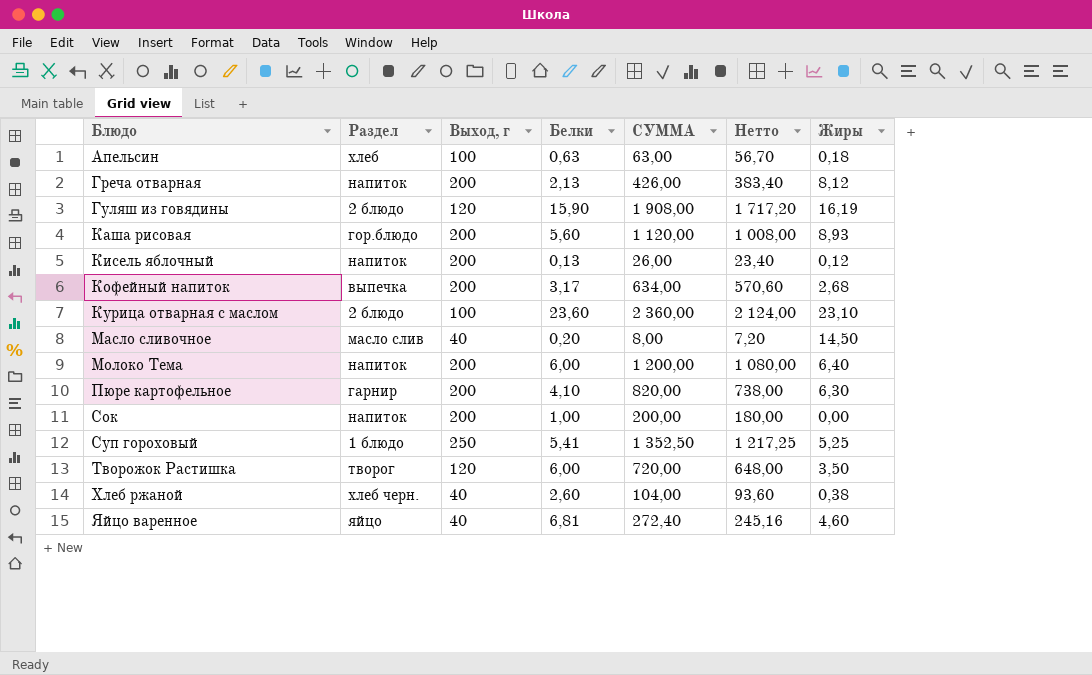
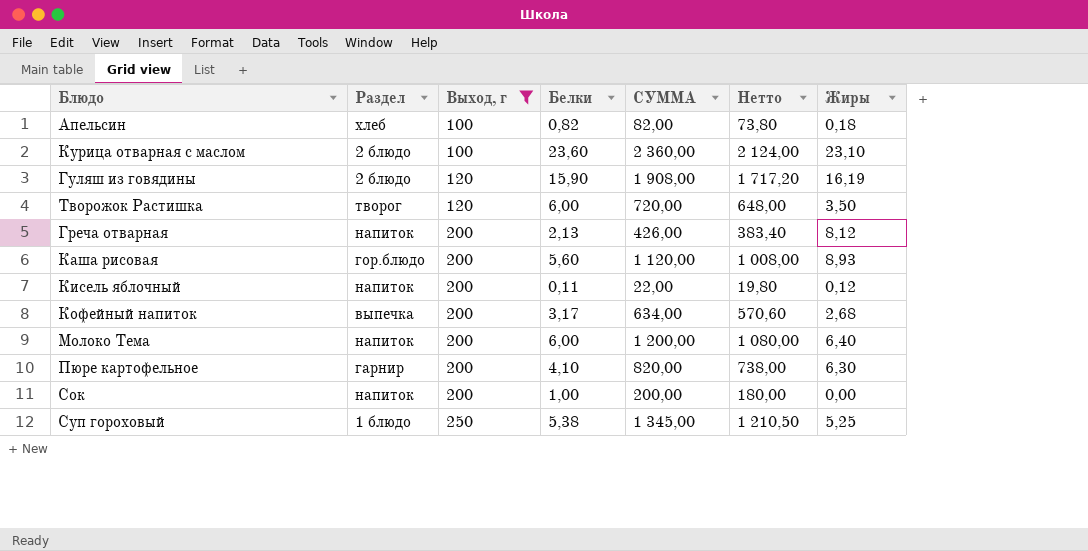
filter: none -> Выход, г != 40
row order: Блюдо ascending -> Выход, г ascending
Апельсин | Белки: 0,63 -> 0,82
Апельсин | СУММА: 63,00 -> 82,00
Апельсин | Нетто: 56,70 -> 73,80
Кисель яблочный | Белки: 0,13 -> 0,11
Кисель яблочный | СУММА: 26,00 -> 22,00
Кисель яблочный | Нетто: 23,40 -> 19,80
Суп гороховый | Белки: 5,41 -> 5,38
Суп гороховый | СУММА: 1 352,50 -> 1 345,00
Суп гороховый | Нетто: 1 217,25 -> 1 210,50

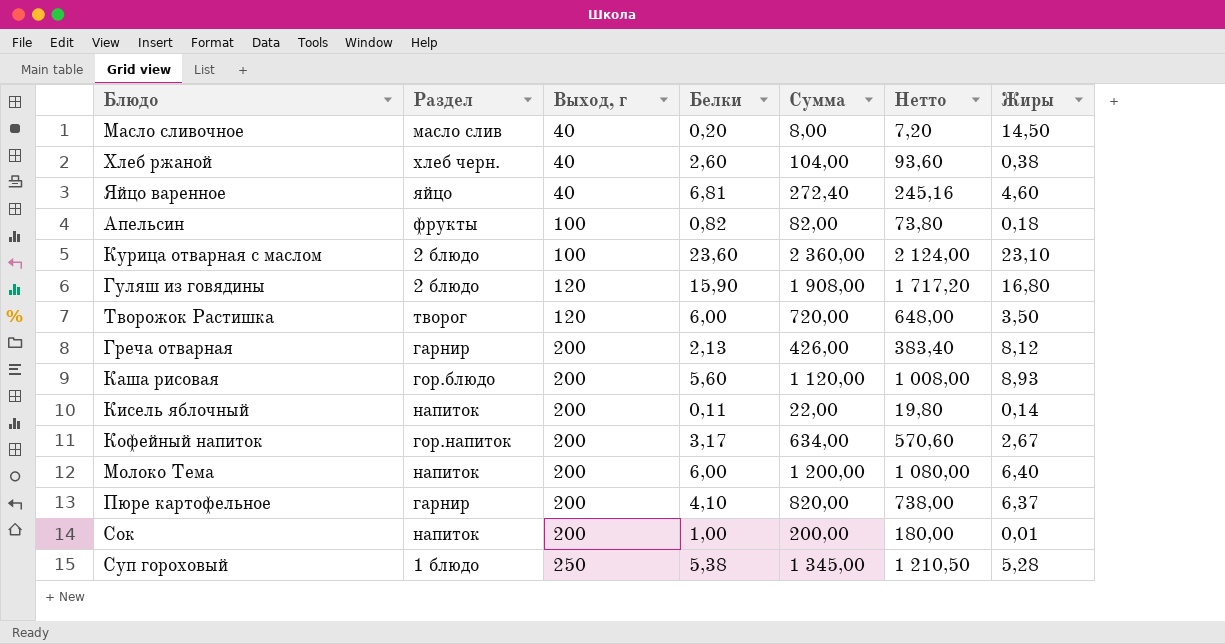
filter: Выход, г != 40 -> none
column name: СУММА -> Сумма
Апельсин | Раздел: хлеб -> фрукты
Гуляш из говядины | Жиры: 16,19 -> 16,80
Греча отварная | Раздел: напиток -> гарнир
Кисель яблочный | Жиры: 0,12 -> 0,14
Кофейный напиток | Раздел: выпечка -> гор.напиток
Кофейный напиток | Жиры: 2,68 -> 2,67
Пюре картофельное | Жиры: 6,30 -> 6,37
Сок | Жиры: 0,00 -> 0,01
Суп гороховый | Жиры: 5,25 -> 5,28

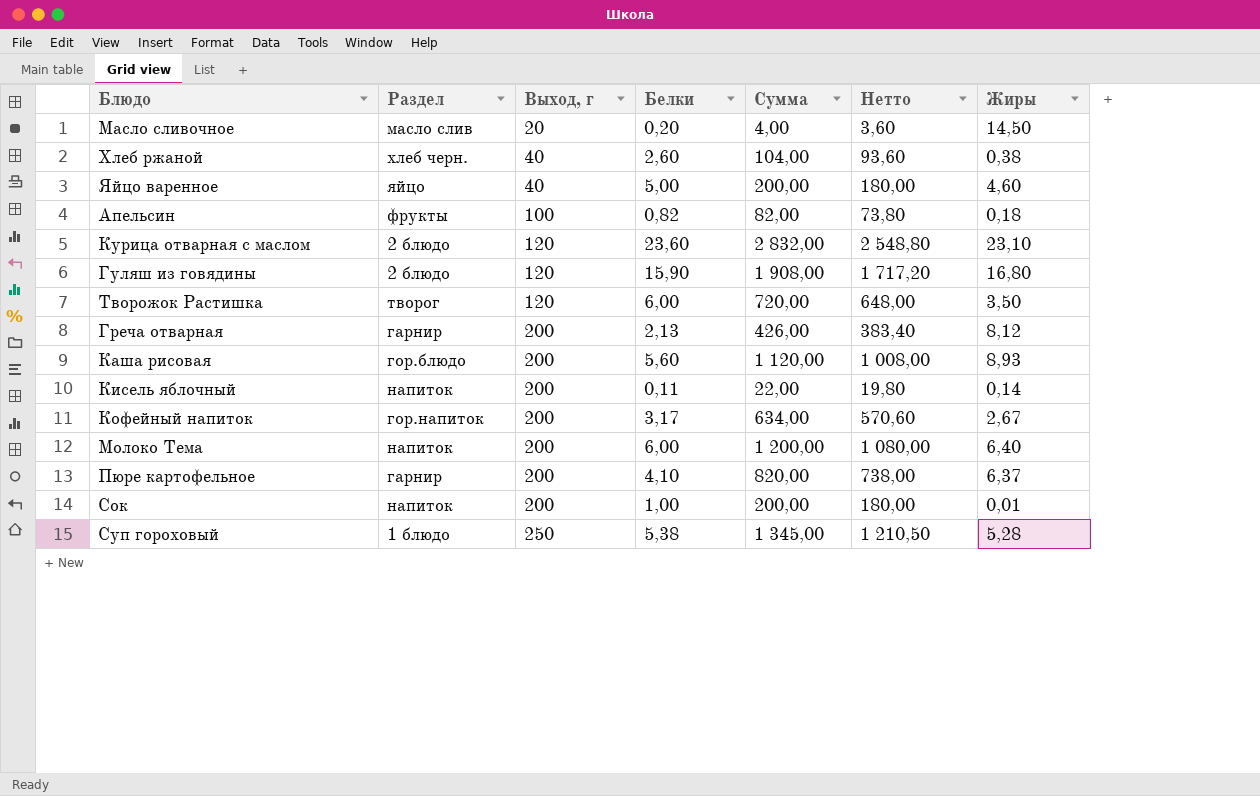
Масло сливочное | Выход, г: 40 -> 20
Масло сливочное | Сумма: 8,00 -> 4,00
Масло сливочное | Нетто: 7,20 -> 3,60
Яйцо варенное | Белки: 6,81 -> 5,00
Яйцо варенное | Сумма: 272,40 -> 200,00
Яйцо варенное | Нетто: 245,16 -> 180,00
Курица отварная с маслом | Выход, г: 100 -> 120
Курица отварная с маслом | Сумма: 2 360,00 -> 2 832,00
Курица отварная с маслом | Нетто: 2 124,00 -> 2 548,80

